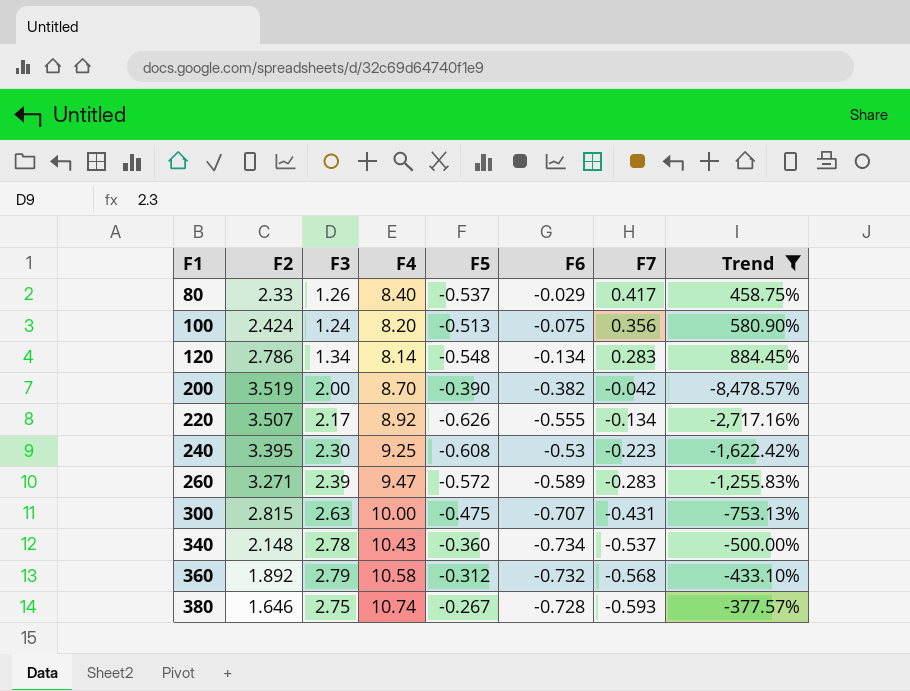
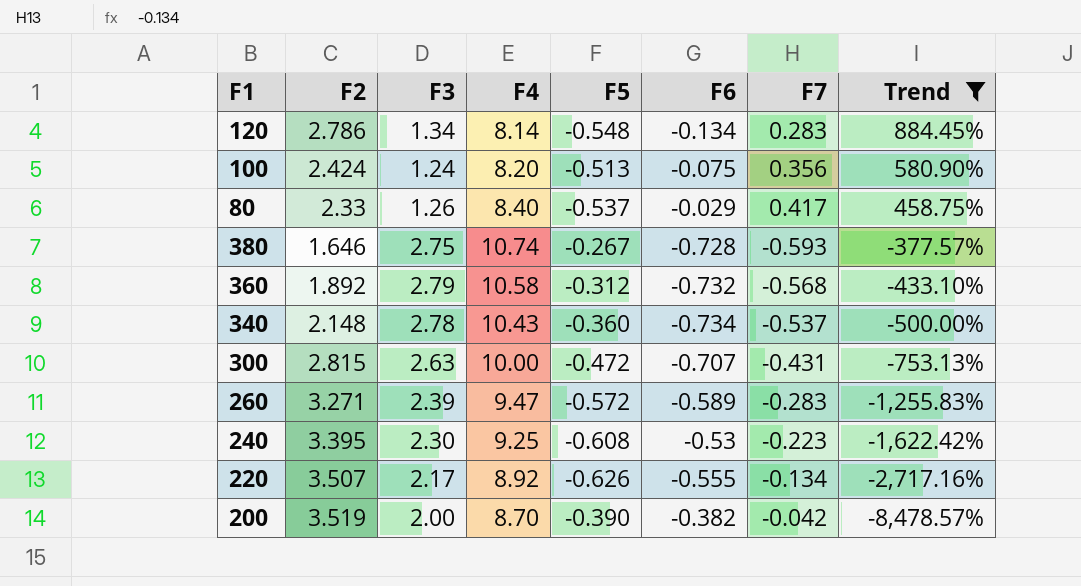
row order: F1 ascending -> Trend descending
300 | F5: -0.475 -> -0.472

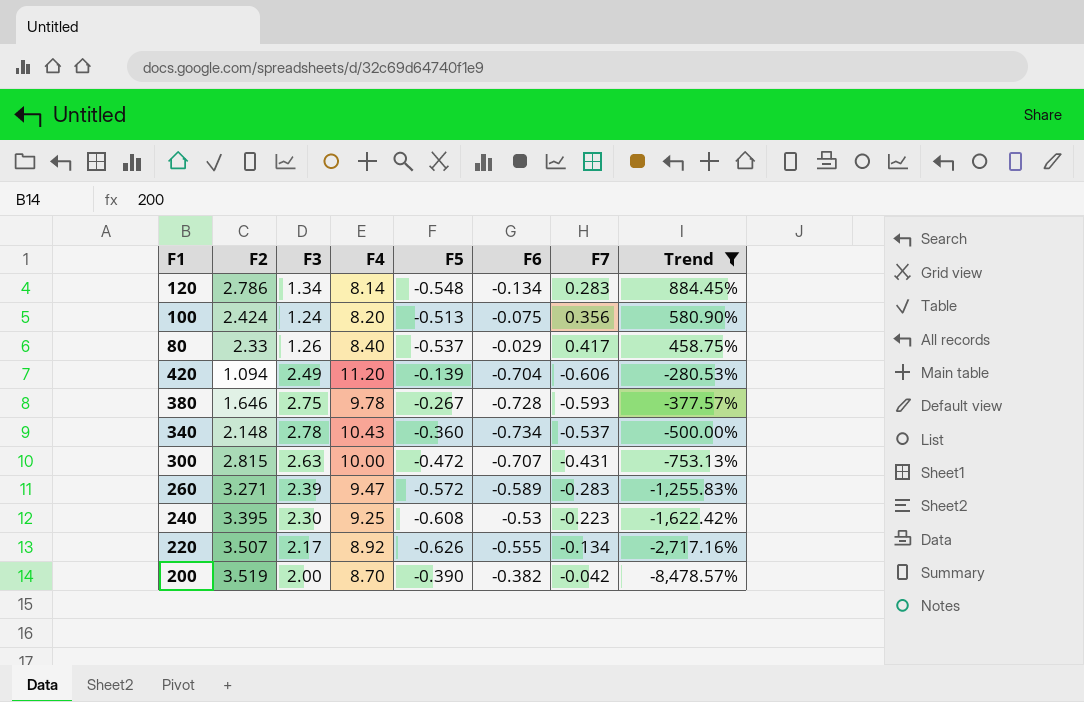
row 360: 1.892 | 2.79 | 10.58 | -0.312 | -0.732 | -0.568 | -433.10% -> none
row 420: none -> 1.094 | 2.49 | 11.20 | -0.139 | -0.704 | -0.606 | -280.53%
380 | F4: 10.74 -> 9.78

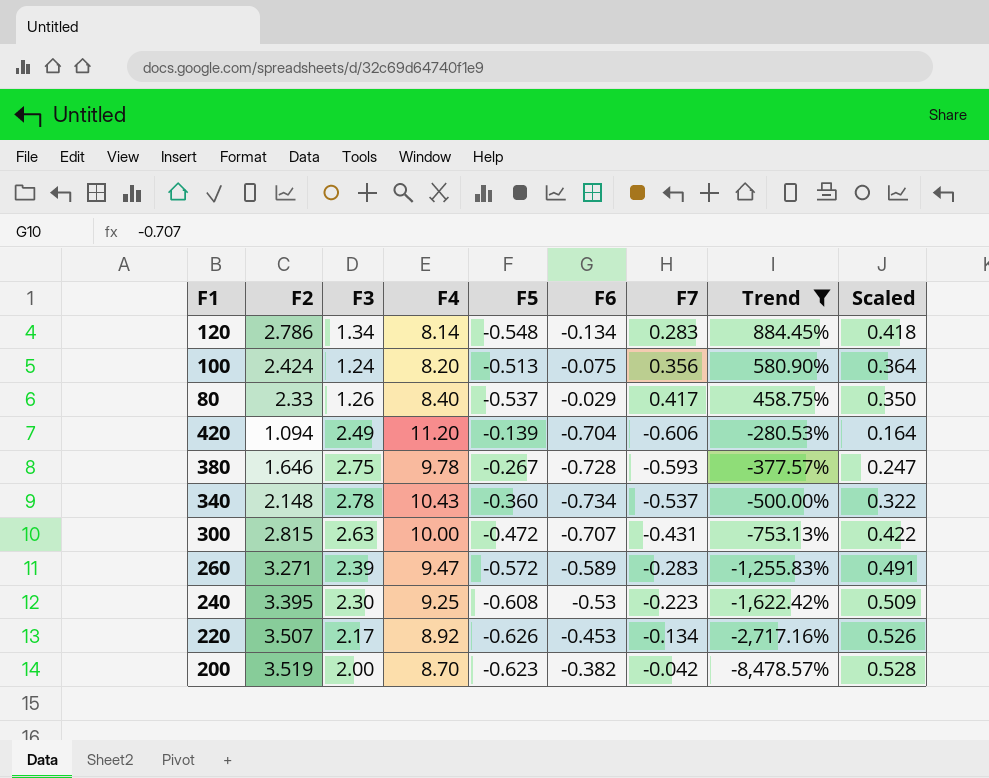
column Scaled | formula: none -> [F2] * 0.15
220 | F6: -0.555 -> -0.453
200 | F5: -0.390 -> -0.623

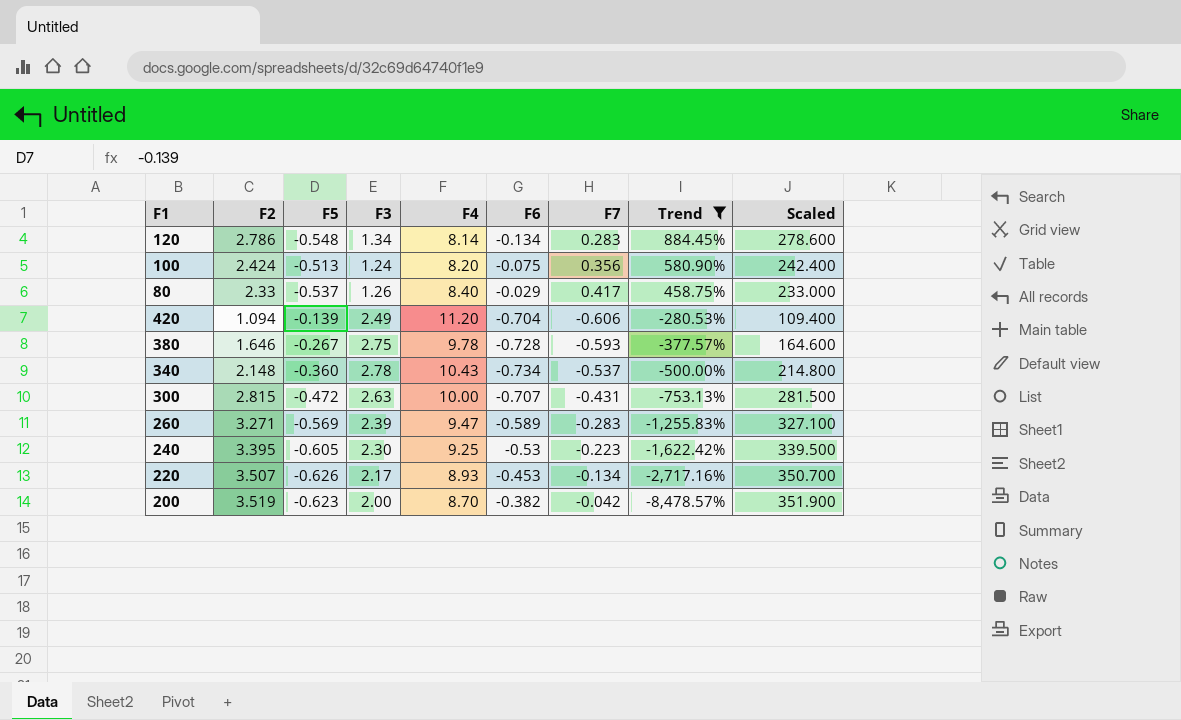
column F5 | position: 5 -> 3
column Scaled | formula: [F2] * 0.15 -> [F2] * 100
260 | F5: -0.572 -> -0.569
240 | F5: -0.608 -> -0.605
220 | F4: 8.92 -> 8.93

